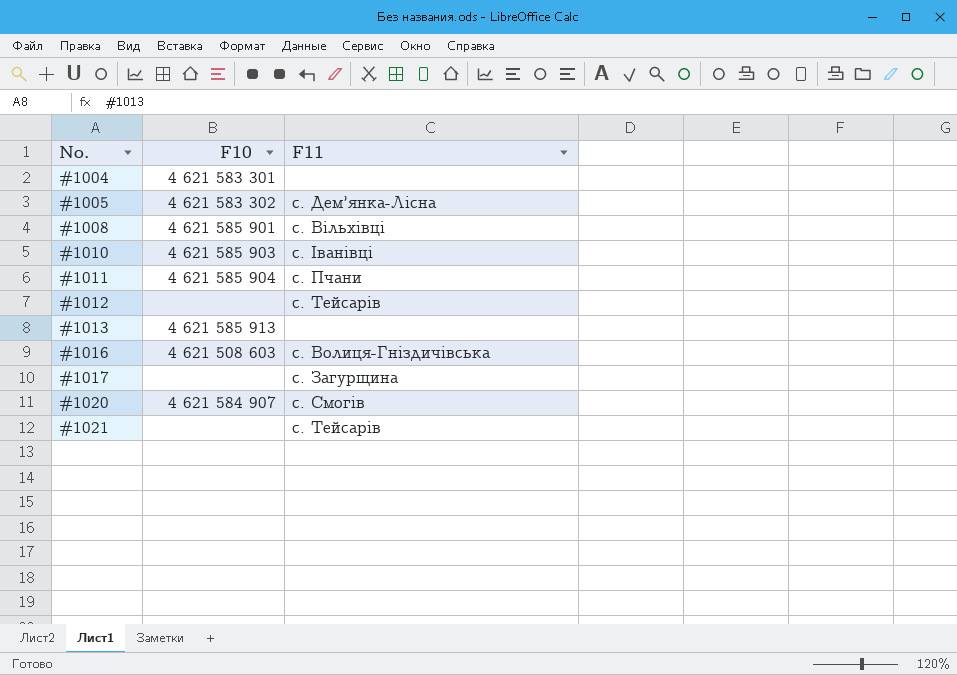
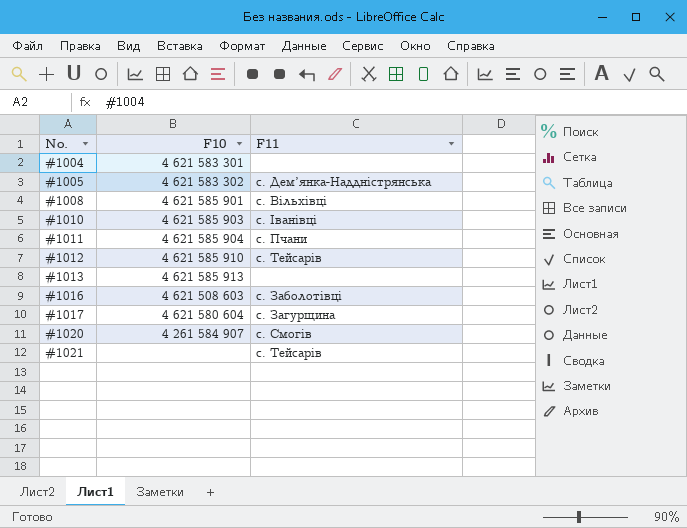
#1005 | F11: с. Дем’янка-Лісна -> с. Дем’янка-Наддністрянська
#1012 | F10: none -> 4 621 585 910
#1016 | F11: с. Волиця-Гніздичівська -> с. Заболотівці
#1017 | F10: none -> 4 621 580 604
#1020 | F10: 4 621 584 907 -> 4 261 584 907

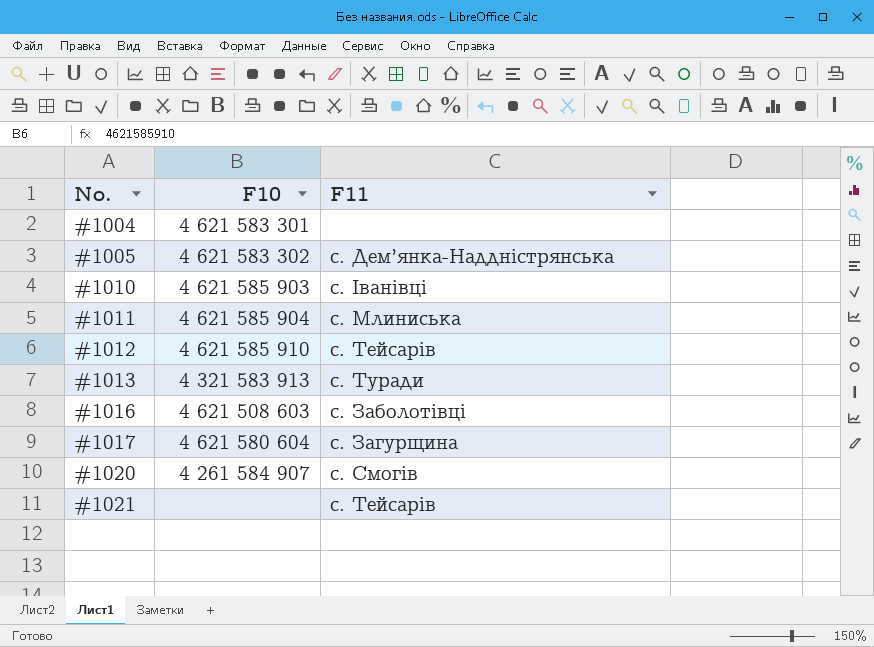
row #1008: 4 621 585 901 | с. Вільхівці -> none
#1011 | F11: с. Пчани -> с. Млиниська
#1013 | F10: 4 621 585 913 -> 4 321 583 913
#1013 | F11: none -> с. Туради

